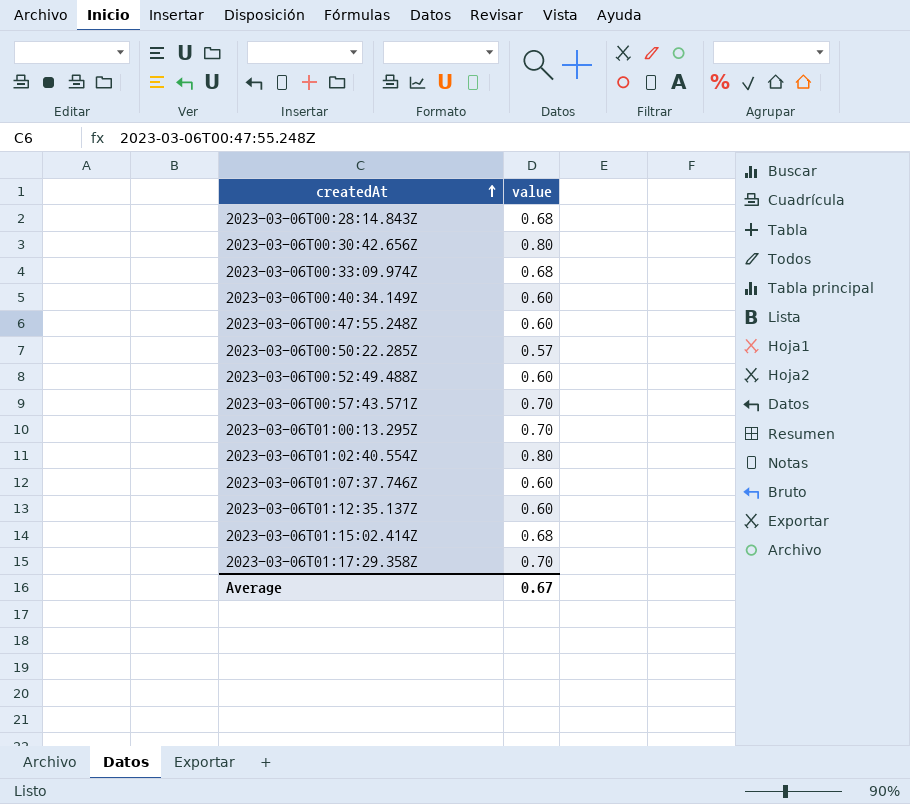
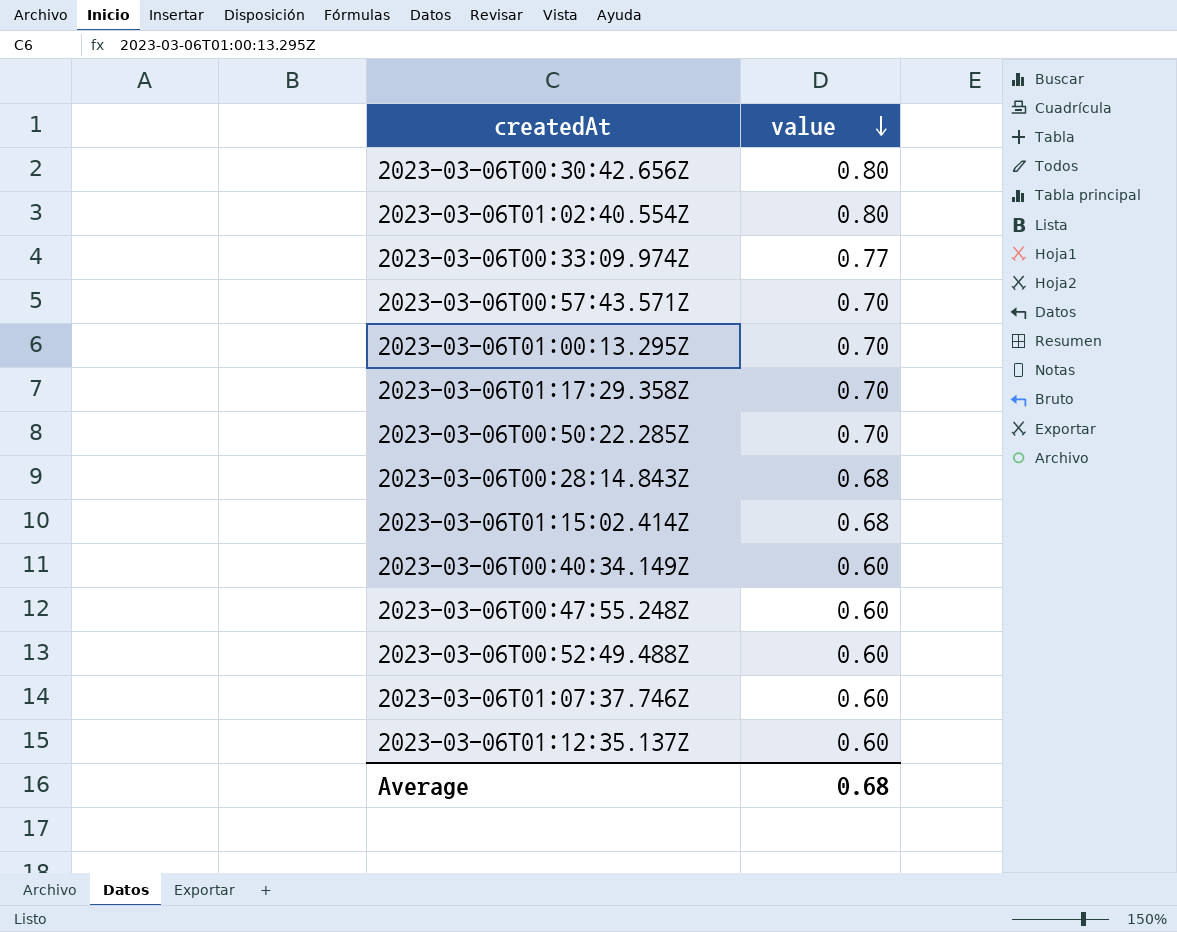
row order: createdAt ascending -> value descending
2023-03-06T00:33:09.974Z | value: 0.68 -> 0.77
2023-03-06T00:50:22.285Z | value: 0.57 -> 0.70
Average | value: 0.67 -> 0.68

